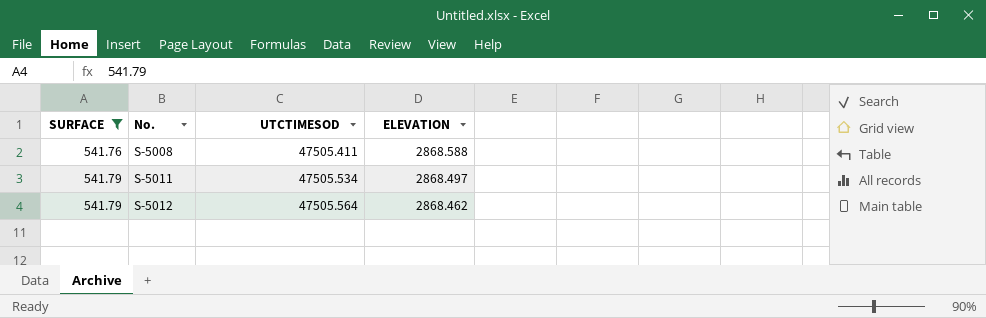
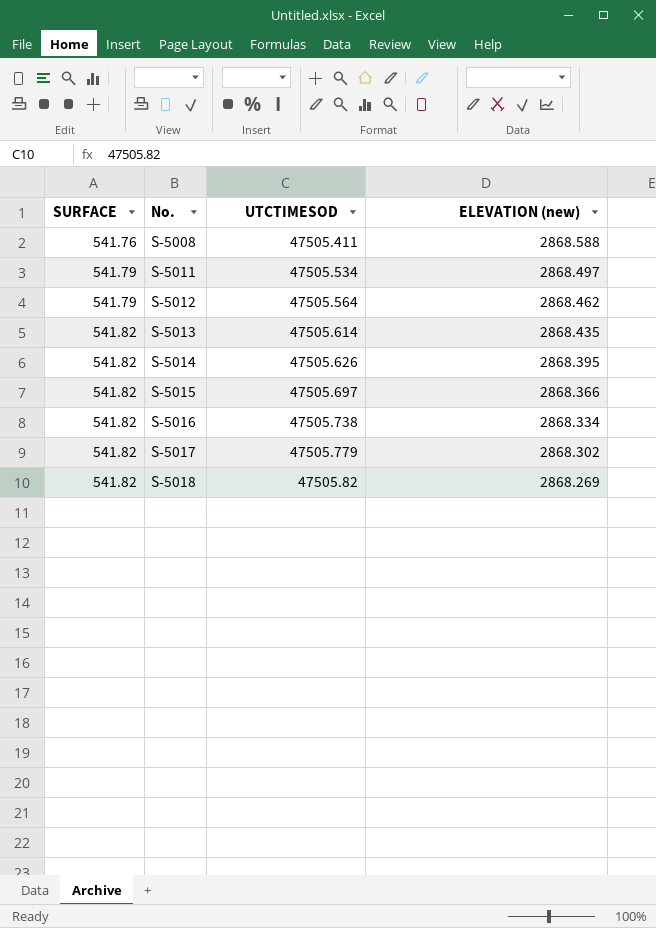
filter: SURFACE != 541.82 -> none
column name: ELEVATION -> ELEVATION (new)

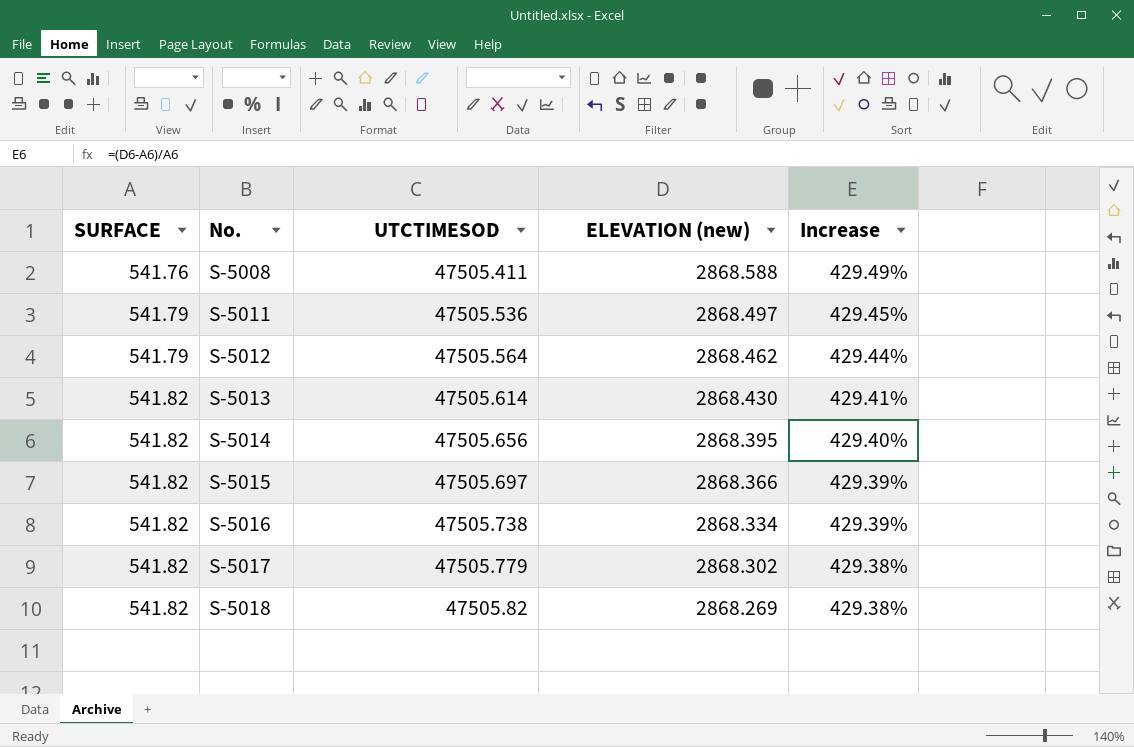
column Increase | formula: none -> ([ELEVATION (new)] - [SURFACE]) / [SURFACE]
S-5011 | UTCTIMESOD: 47505.534 -> 47505.536
S-5013 | ELEVATION (new): 2868.435 -> 2868.430
S-5014 | UTCTIMESOD: 47505.626 -> 47505.656

